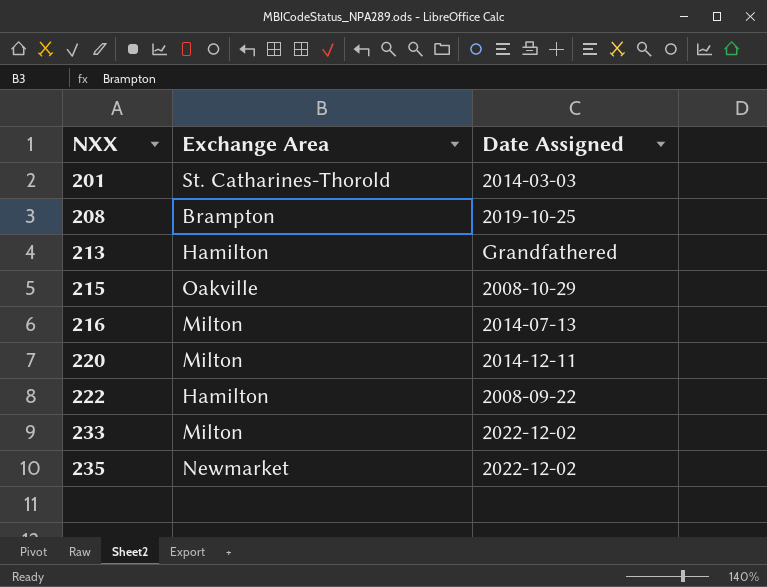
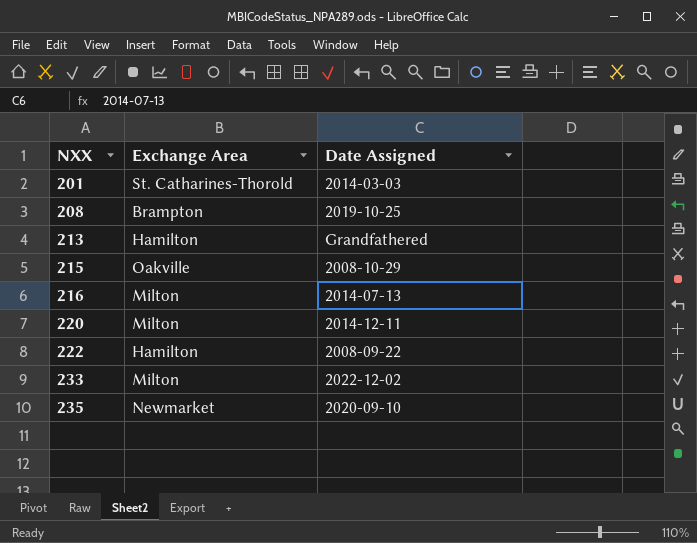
235 | Date Assigned: 2022-12-02 -> 2020-09-10

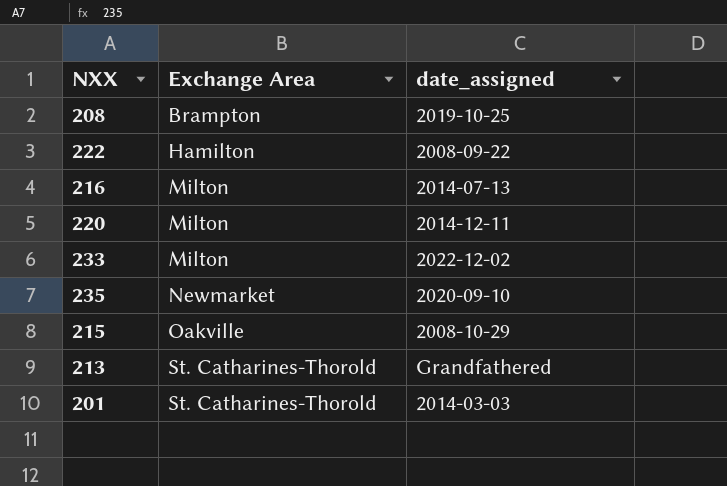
row order: NXX ascending -> Exchange Area ascending
column name: Date Assigned -> date_assigned
213 | Exchange Area: Hamilton -> St. Catharines-Thorold

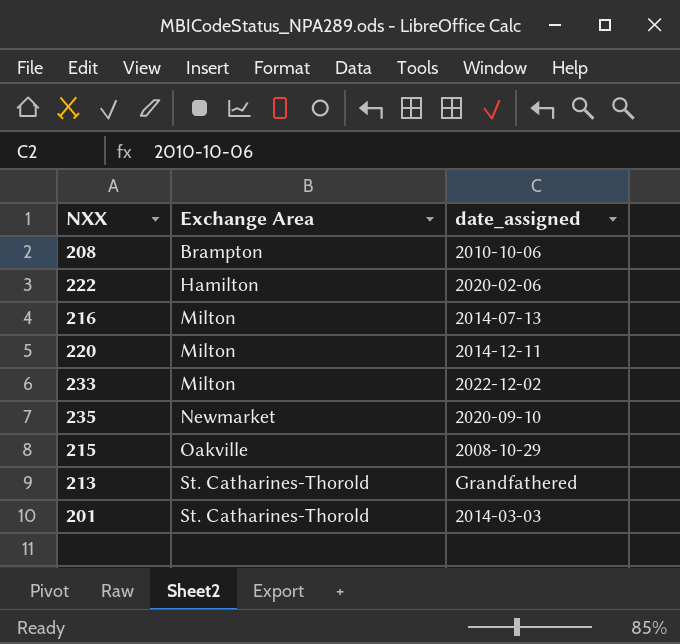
208 | date_assigned: 2019-10-25 -> 2010-10-06
222 | date_assigned: 2008-09-22 -> 2020-02-06

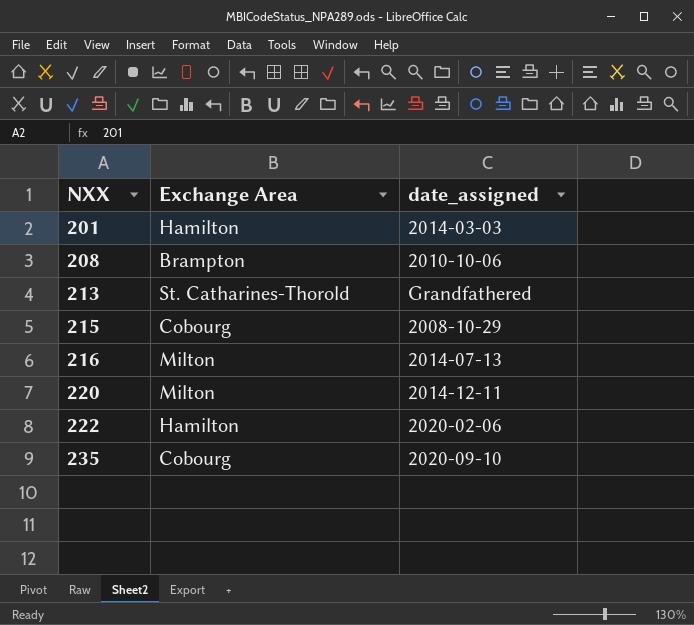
row order: Exchange Area ascending -> NXX ascending
row 233: Milton | 2022-12-02 -> none
201 | Exchange Area: St. Catharines-Thorold -> Hamilton
215 | Exchange Area: Oakville -> Cobourg
235 | Exchange Area: Newmarket -> Cobourg

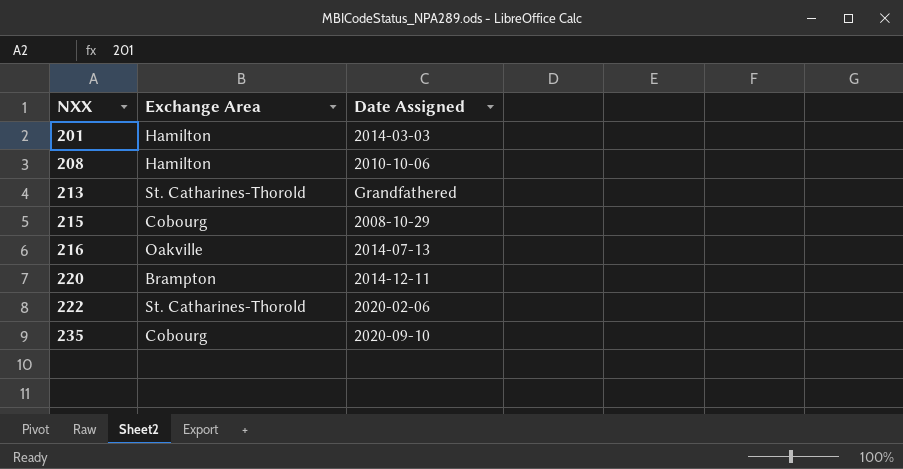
column name: date_assigned -> Date Assigned
208 | Exchange Area: Brampton -> Hamilton
216 | Exchange Area: Milton -> Oakville
220 | Exchange Area: Milton -> Brampton
222 | Exchange Area: Hamilton -> St. Catharines-Thorold

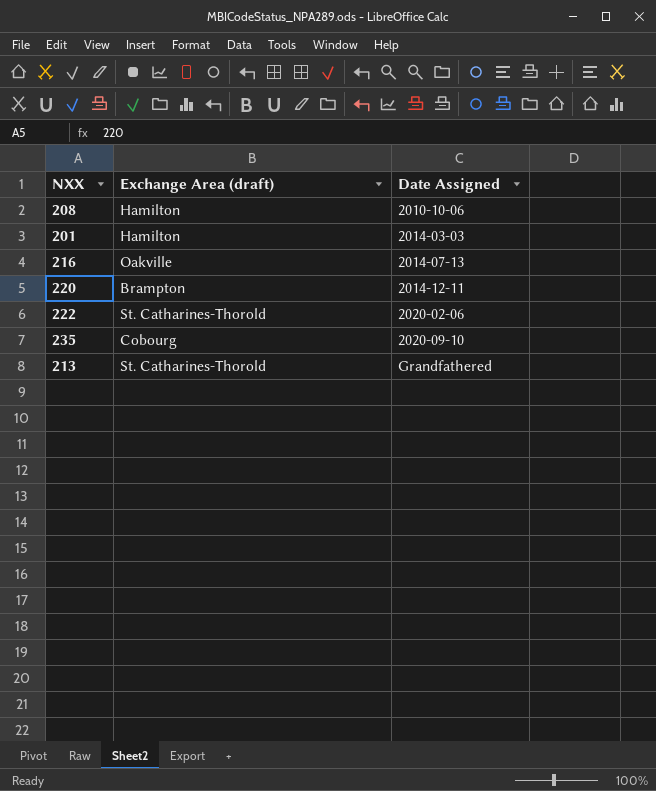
row order: NXX ascending -> Date Assigned ascending
column name: Exchange Area -> Exchange Area (draft)
row 215: Cobourg | 2008-10-29 -> none

